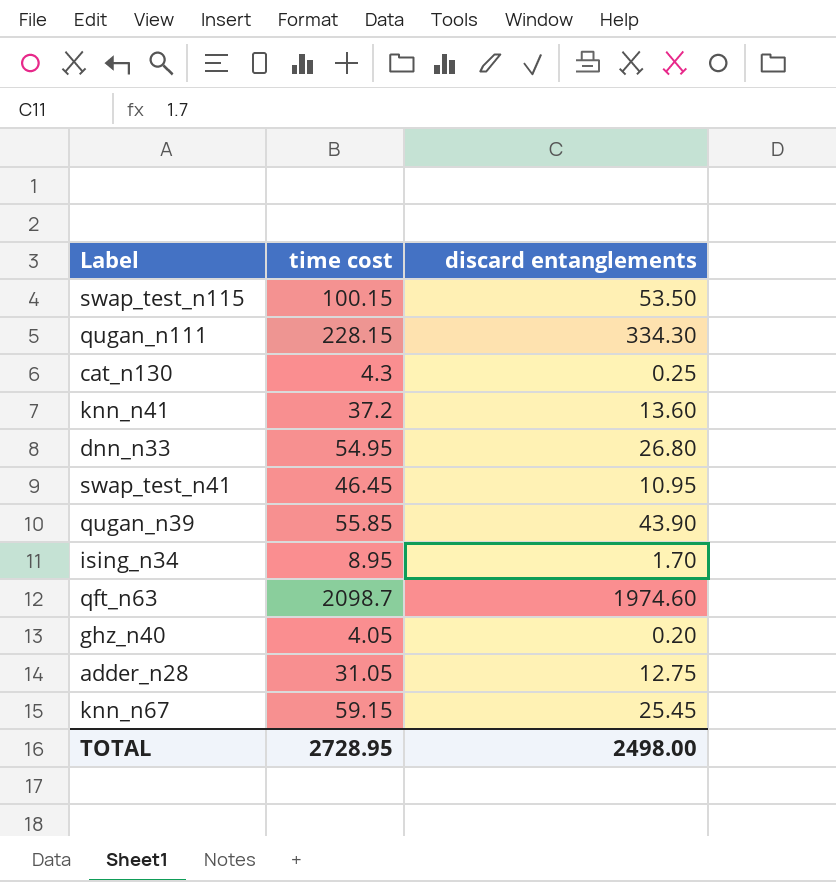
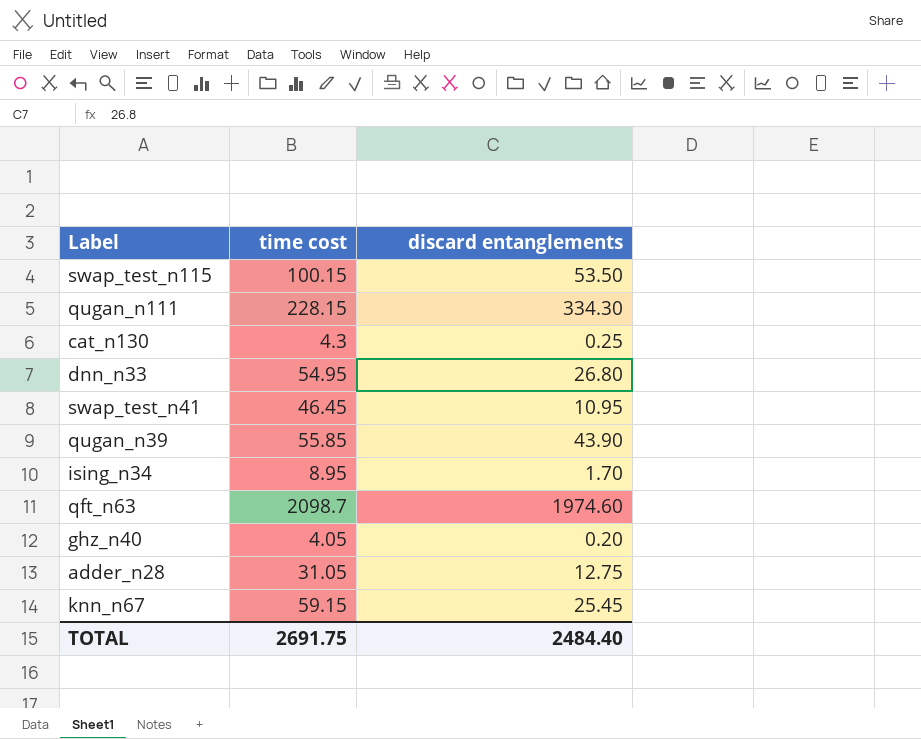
row knn_n41: 37.2 | 13.60 -> none
TOTAL | time cost: 2728.95 -> 2691.75
TOTAL | discard entanglements: 2498.00 -> 2484.40

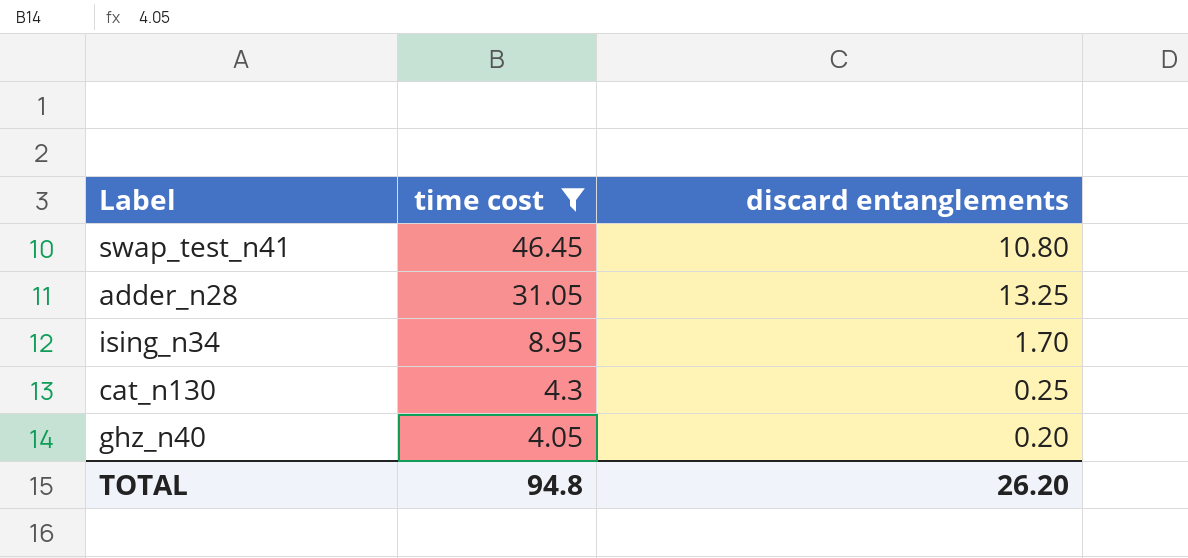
filter: none -> time cost <= 46.45
row order: none -> time cost descending
swap_test_n41 | discard entanglements: 10.95 -> 10.80
adder_n28 | discard entanglements: 12.75 -> 13.25
TOTAL | time cost: 2691.75 -> 94.8
TOTAL | discard entanglements: 2484.40 -> 26.20

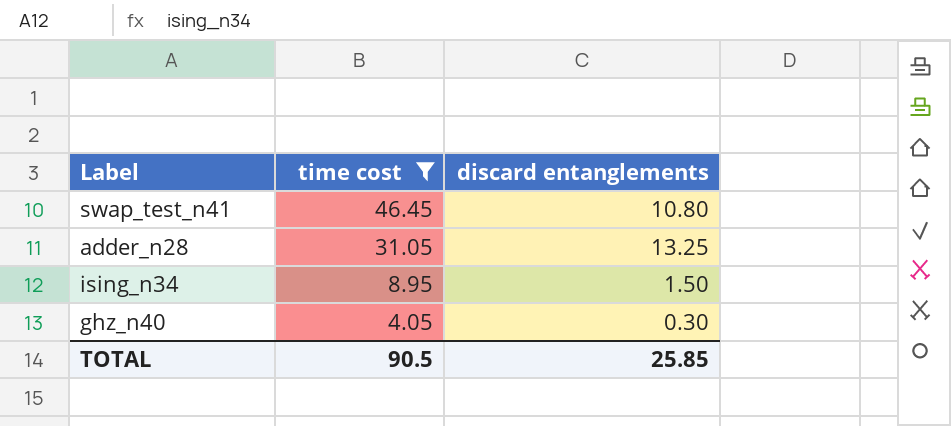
row cat_n130: 4.3 | 0.25 -> none
ising_n34 | discard entanglements: 1.70 -> 1.50
ghz_n40 | discard entanglements: 0.20 -> 0.30
TOTAL | time cost: 94.8 -> 90.5
TOTAL | discard entanglements: 26.20 -> 25.85

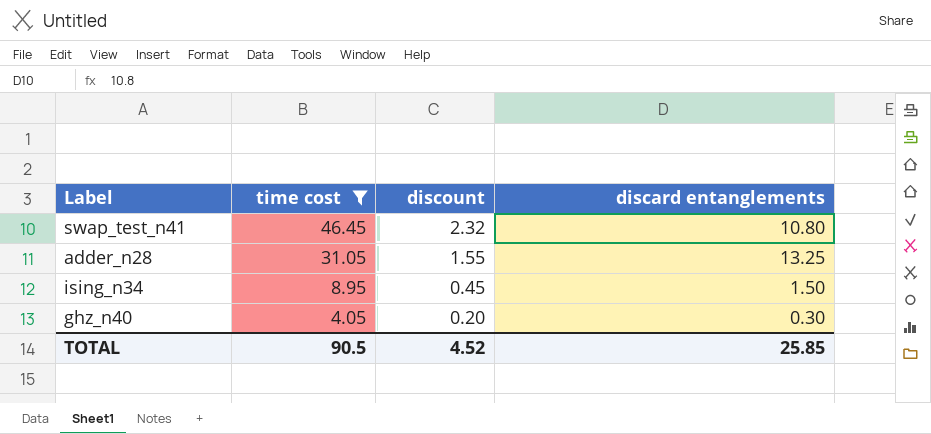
column discount | formula: none -> [time cost] * 0.05

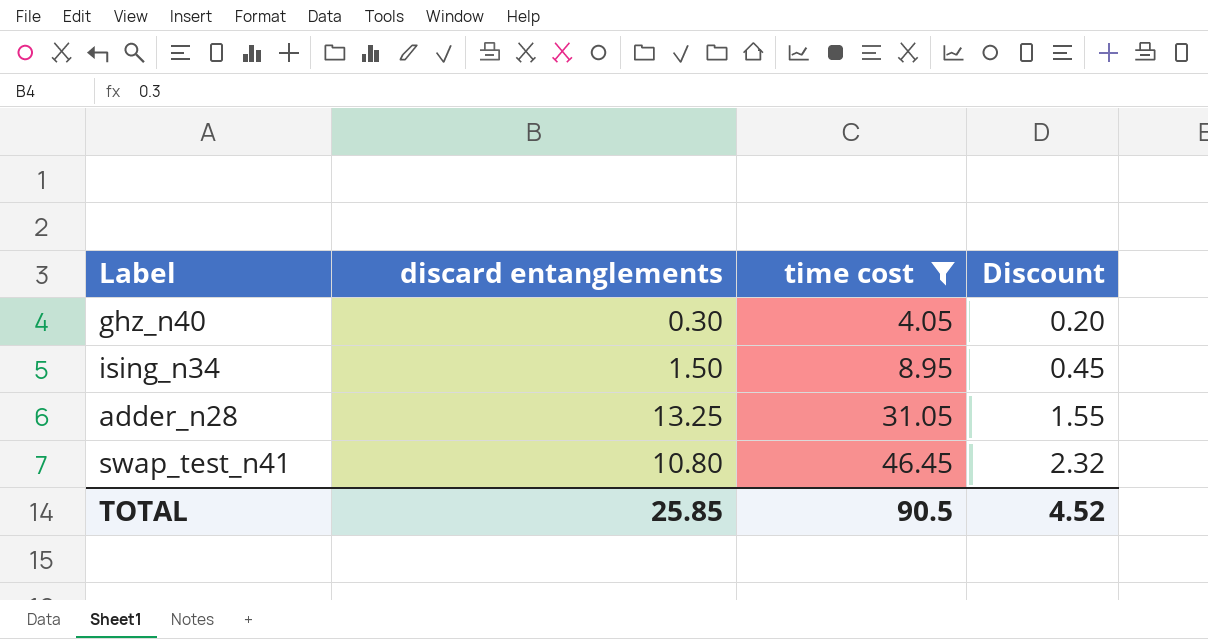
row order: time cost descending -> time cost ascending
column discard entanglements | position: 4 -> 2
column name: discount -> Discount

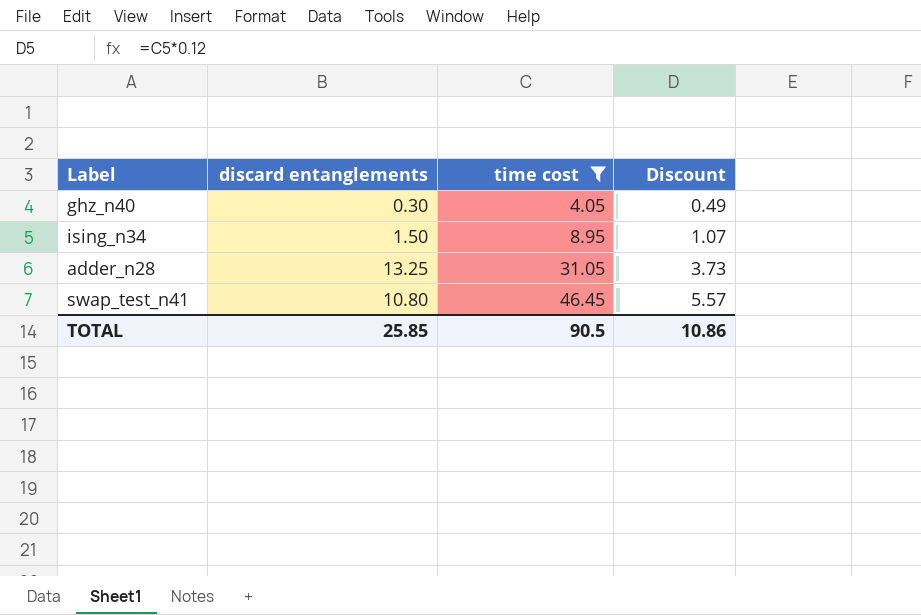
column Discount | formula: [time cost] * 0.05 -> [time cost] * 0.12
TOTAL | Discount: 4.52 -> 10.86

